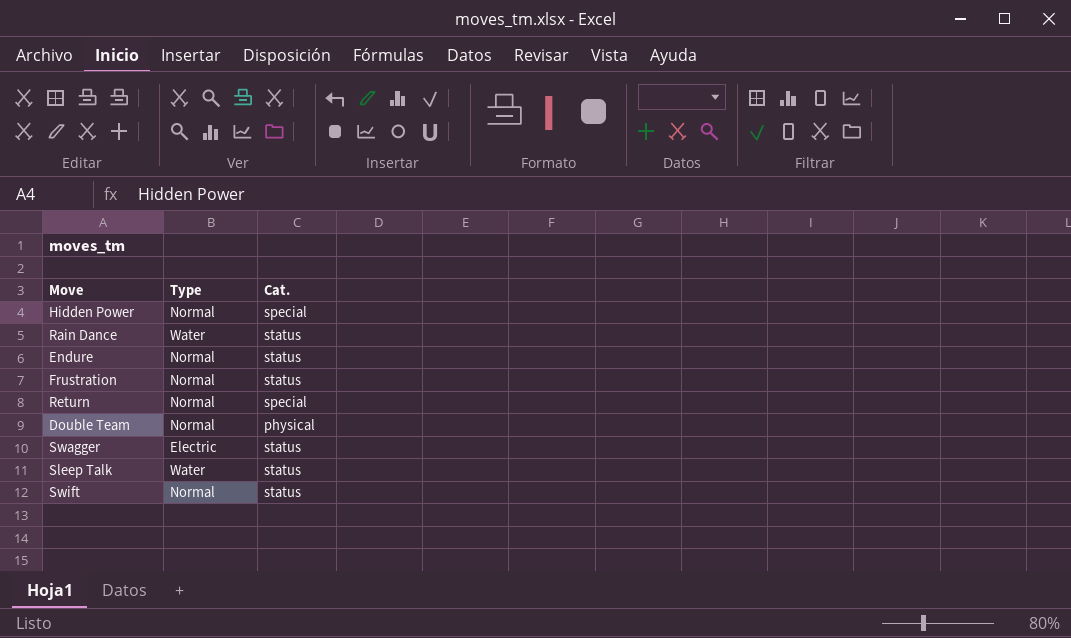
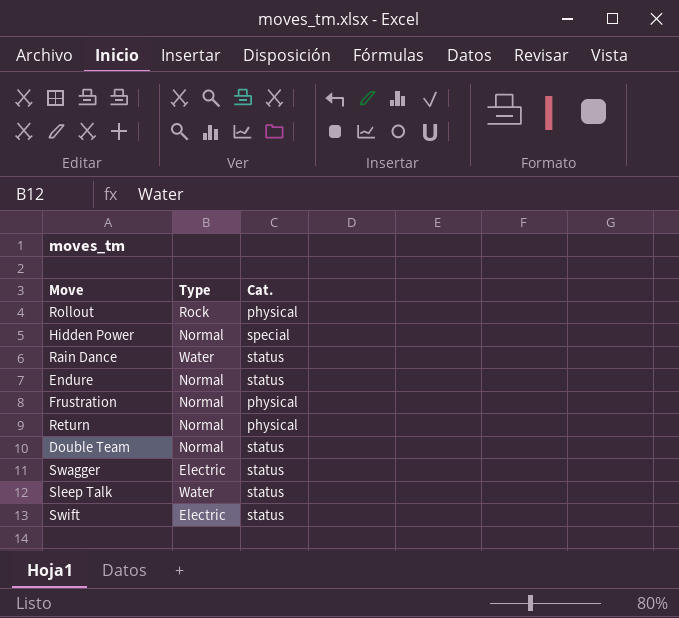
row Rollout: none -> Rock | physical
Frustration | Cat.: status -> physical
Return | Cat.: special -> physical
Double Team | Cat.: physical -> status
Swift | Type: Normal -> Electric

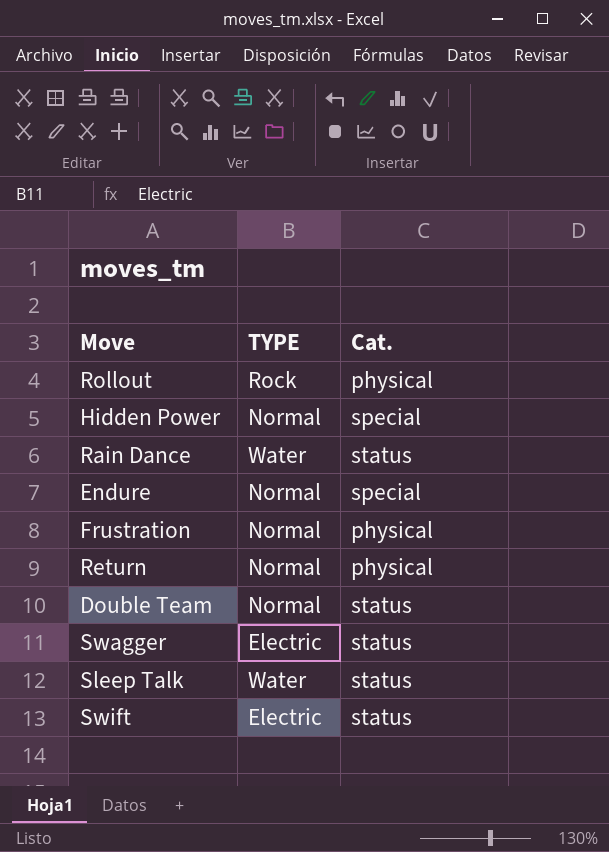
column name: Type -> TYPE
Endure | Cat.: status -> special

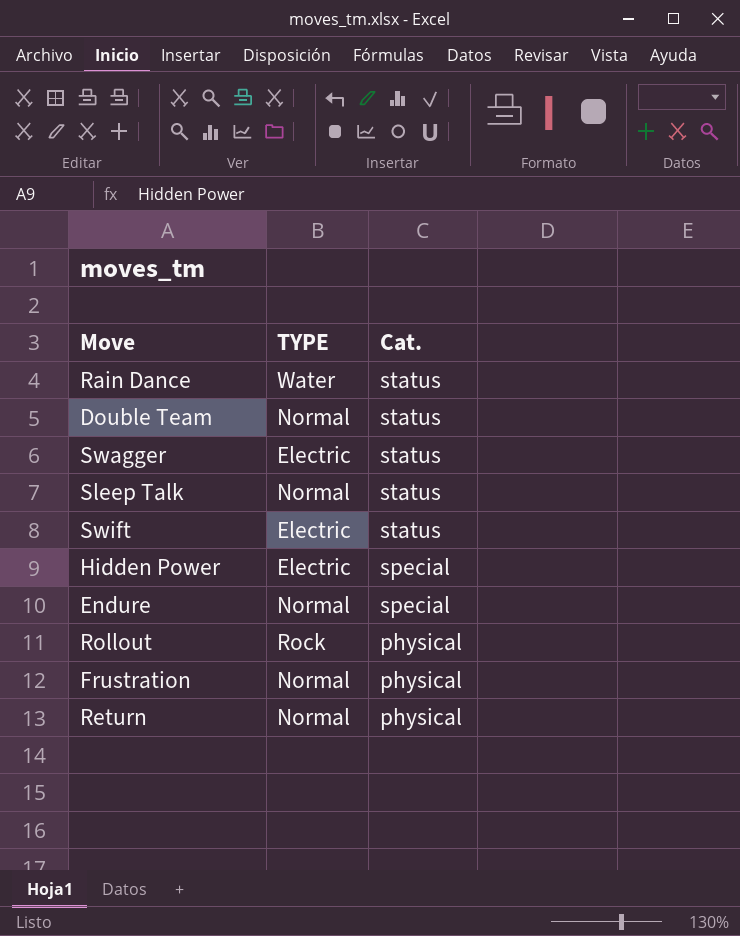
row order: none -> Cat. descending
Sleep Talk | TYPE: Water -> Normal
Hidden Power | TYPE: Normal -> Electric

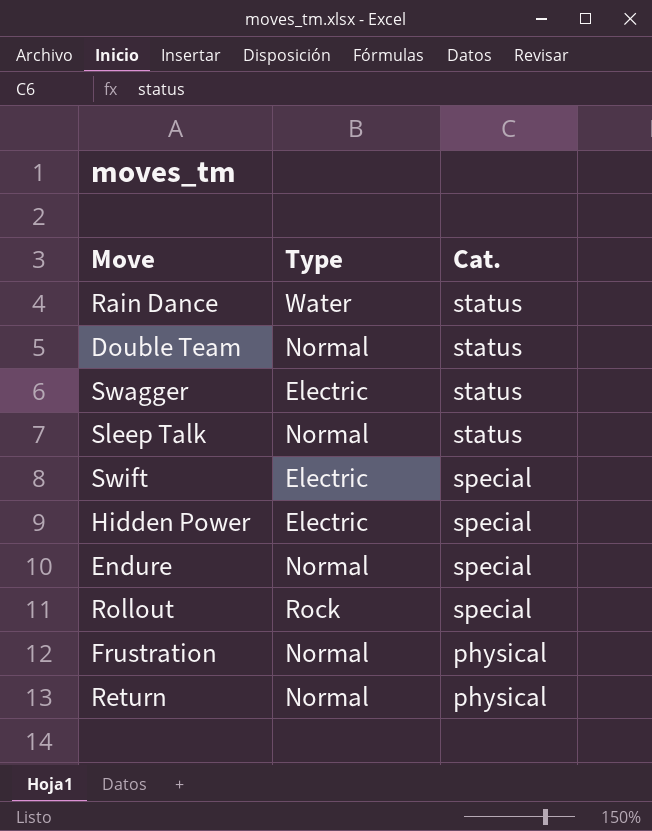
column name: TYPE -> Type
Swift | Cat.: status -> special
Rollout | Cat.: physical -> special

